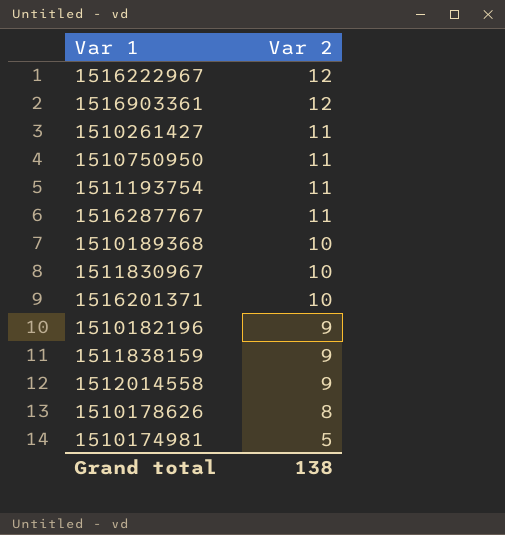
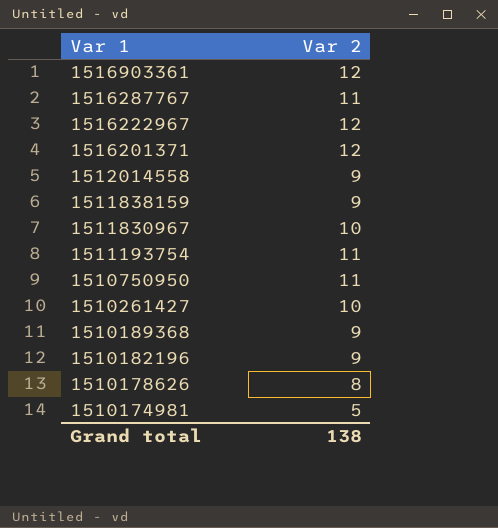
row order: Var 2 descending -> Var 1 descending
1516201371 | Var 2: 10 -> 12
1510261427 | Var 2: 11 -> 10
1510189368 | Var 2: 10 -> 9

